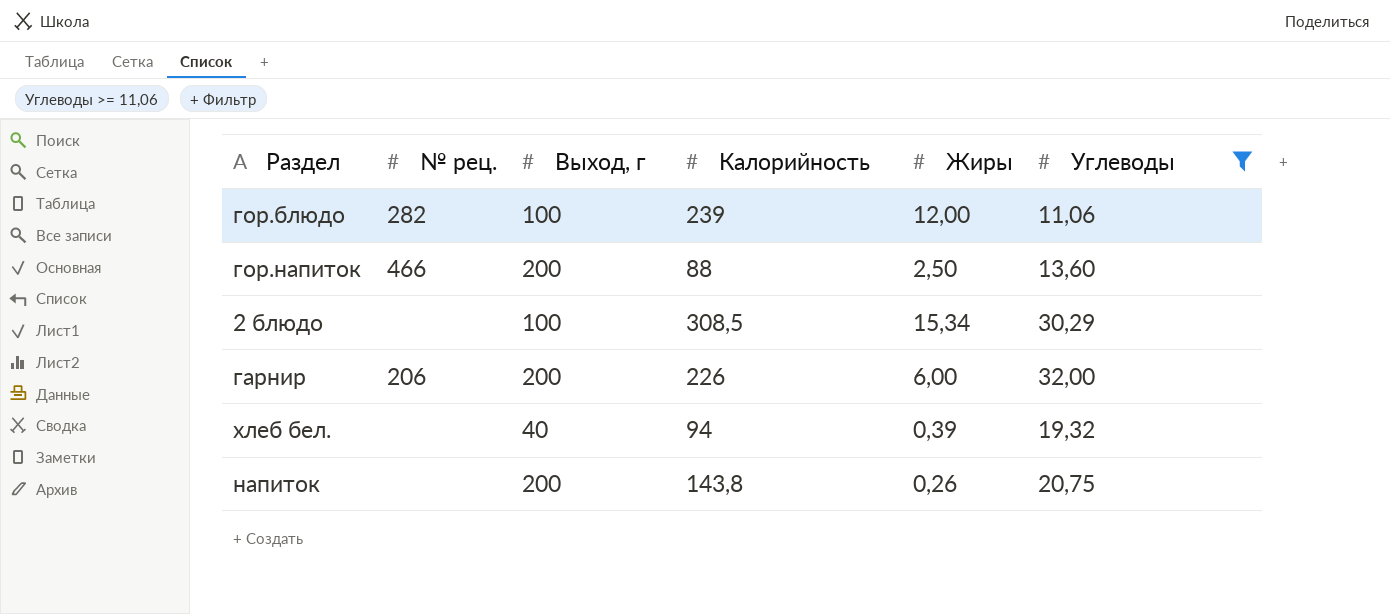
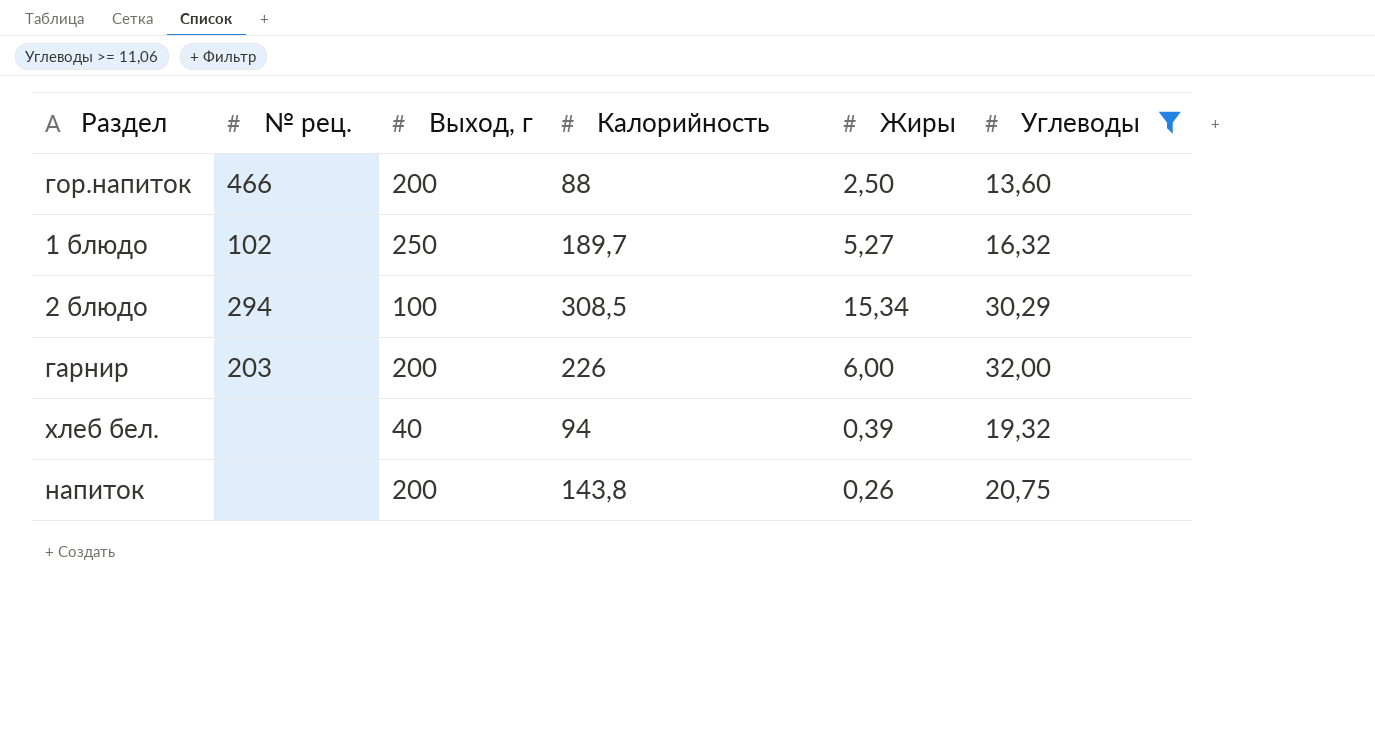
row гор.блюдо: 282 | 100 | 239 | 12,00 | 11,06 -> none
row 1 блюдо: none -> 102 | 250 | 189,7 | 5,27 | 16,32
2 блюдо | № рец.: none -> 294
гарнир | № рец.: 206 -> 203

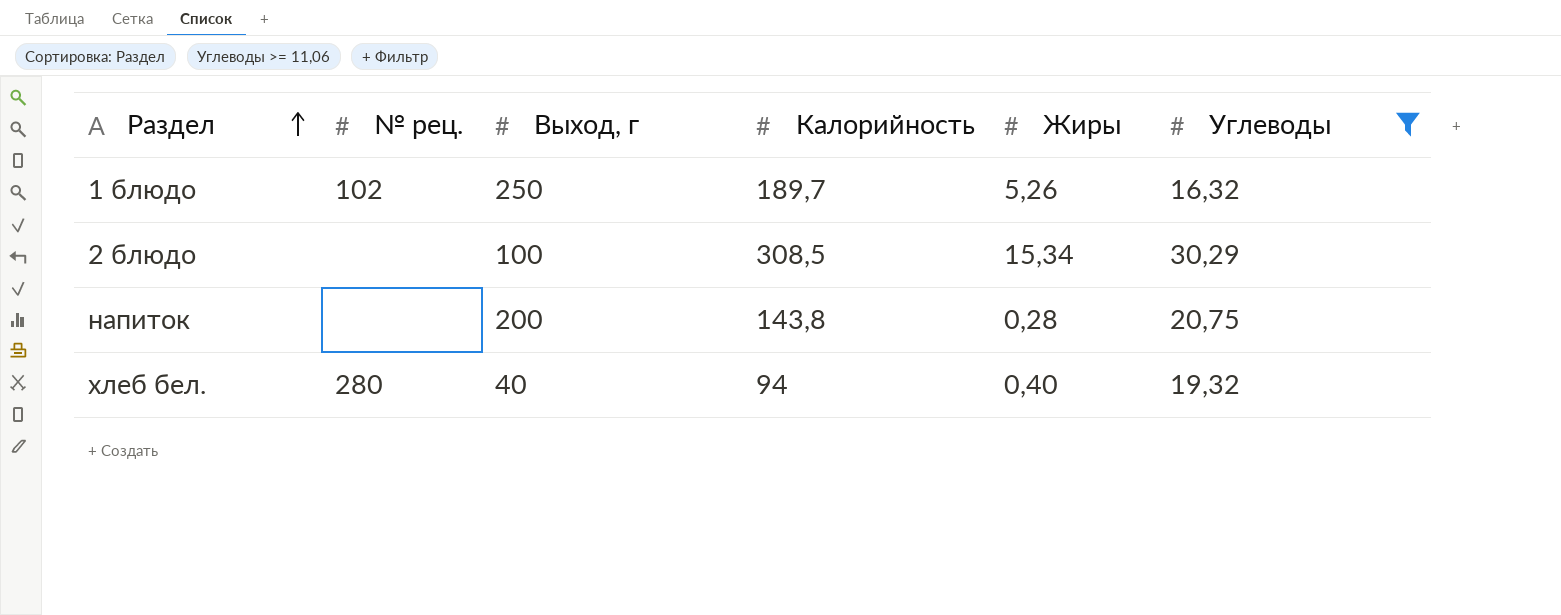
row order: none -> Раздел ascending
row гор.напиток: 466 | 200 | 88 | 2,50 | 13,60 -> none
row гарнир: 203 | 200 | 226 | 6,00 | 32,00 -> none
1 блюдо | Жиры: 5,27 -> 5,26
2 блюдо | № рец.: 294 -> none
напиток | Жиры: 0,26 -> 0,28
хлеб бел. | № рец.: none -> 280
хлеб бел. | Жиры: 0,39 -> 0,40

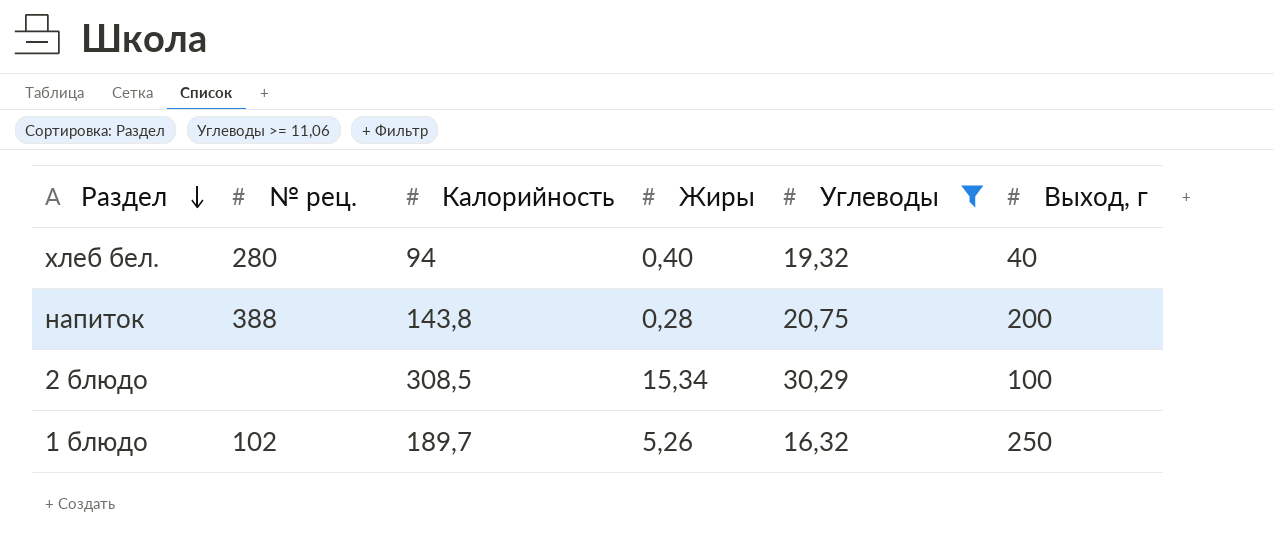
row order: Раздел ascending -> Раздел descending
column Выход, г | position: 3 -> 6
напиток | № рец.: none -> 388

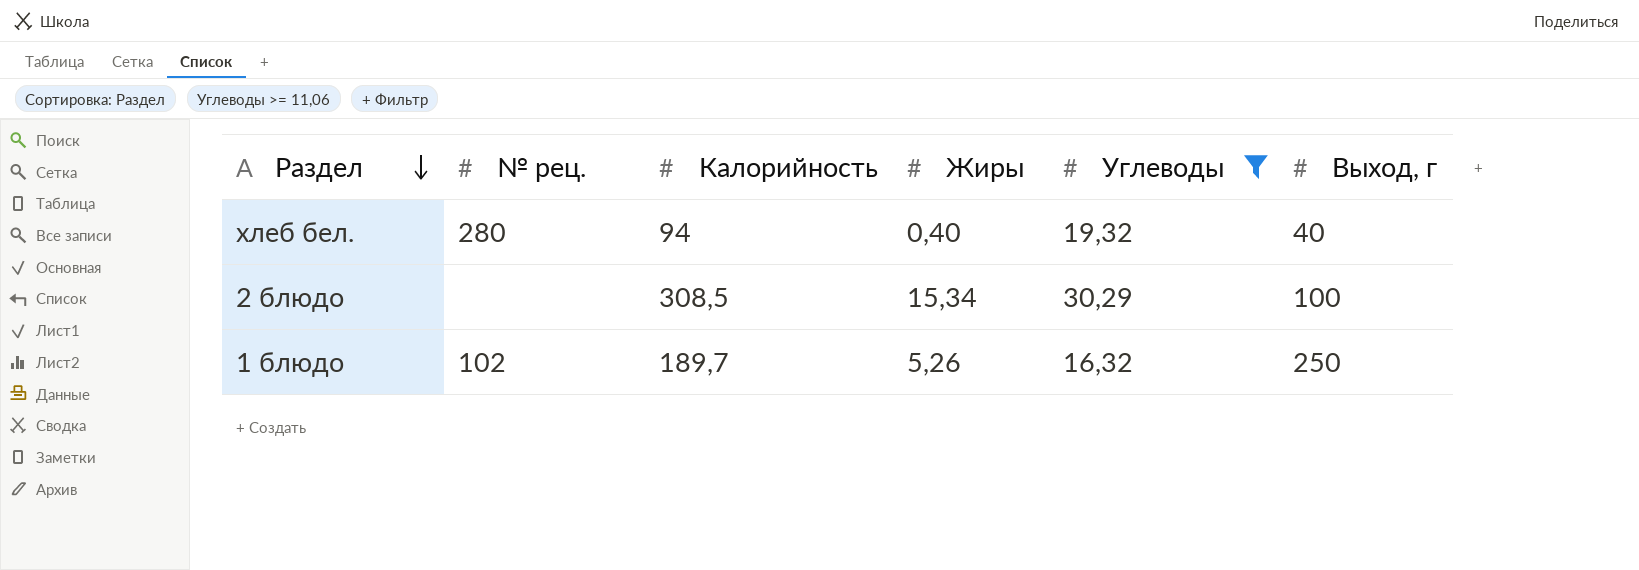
row напиток: 388 | 143,8 | 0,28 | 20,75 | 200 -> none

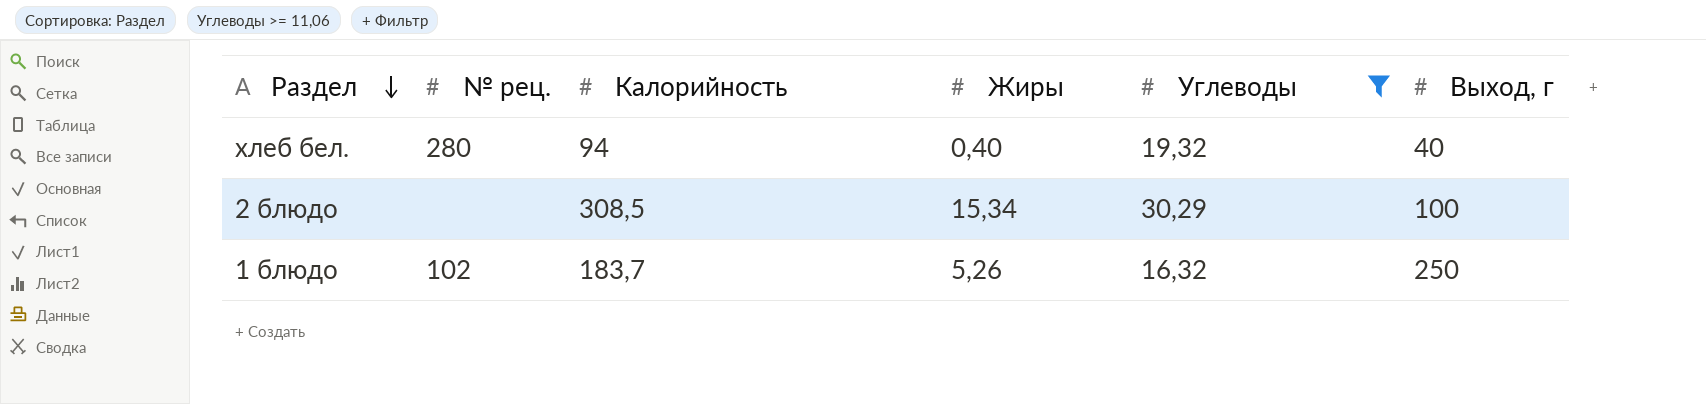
1 блюдо | Калорийность: 189,7 -> 183,7

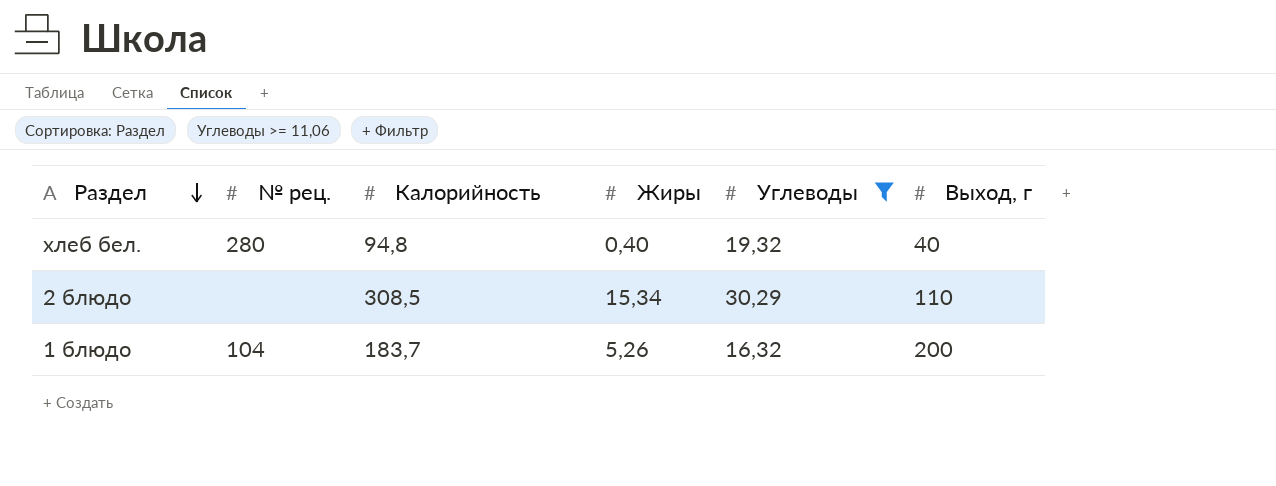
хлеб бел. | Калорийность: 94 -> 94,8
2 блюдо | Выход, г: 100 -> 110
1 блюдо | № рец.: 102 -> 104
1 блюдо | Выход, г: 250 -> 200

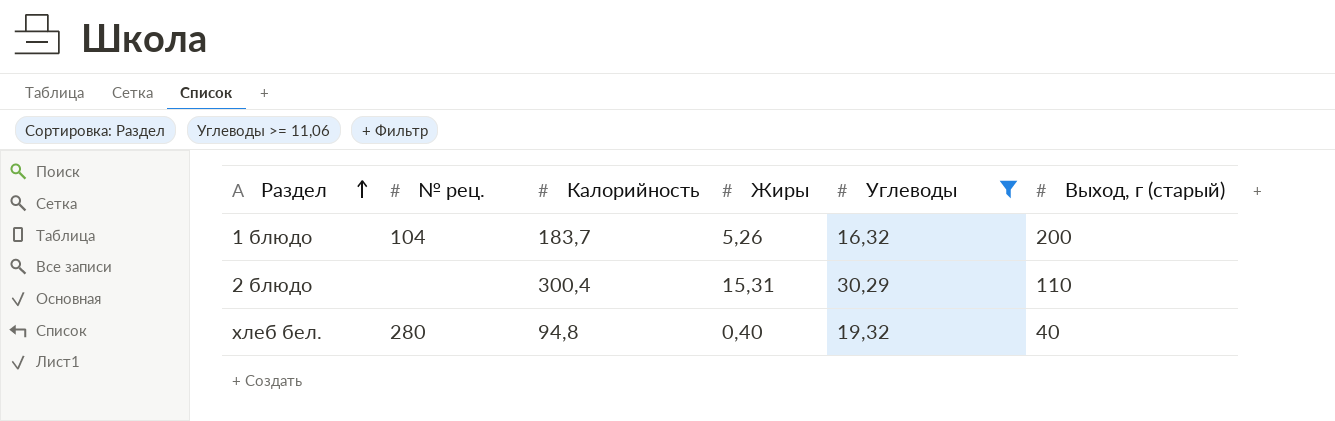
row order: Раздел descending -> Раздел ascending
column name: Выход, г -> Выход, г (старый)
2 блюдо | Калорийность: 308,5 -> 300,4
2 блюдо | Жиры: 15,34 -> 15,31

